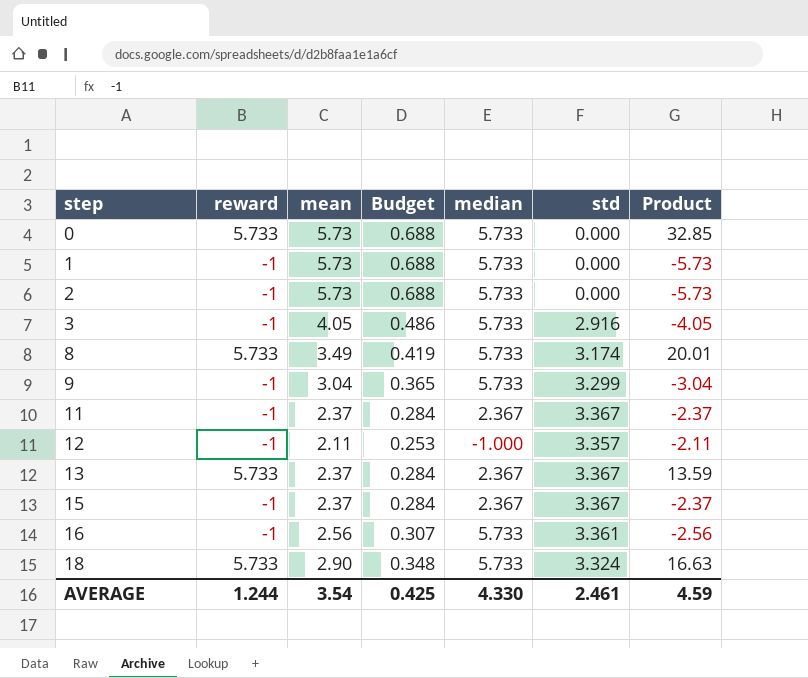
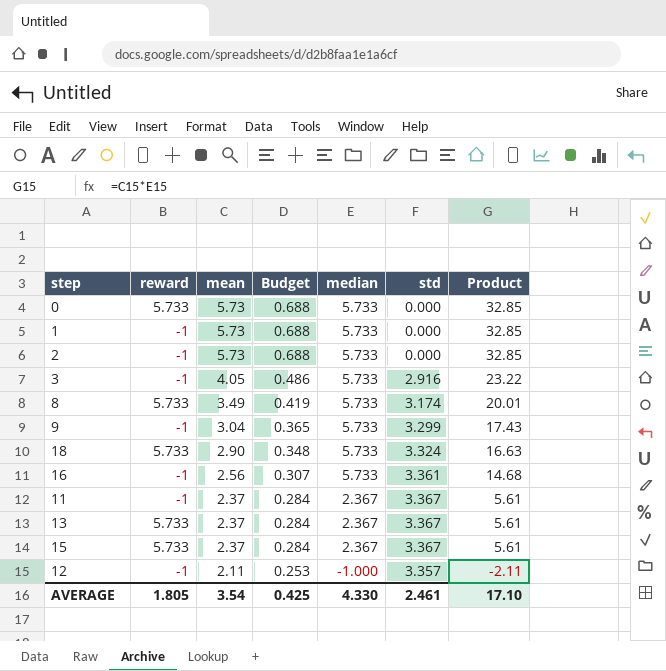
row order: step ascending -> mean descending
column Product | formula: [reward] * [mean] -> [mean] * [median]
15 | reward: -1 -> 5.733
AVERAGE | reward: 1.244 -> 1.805
AVERAGE | Product: 4.59 -> 17.10

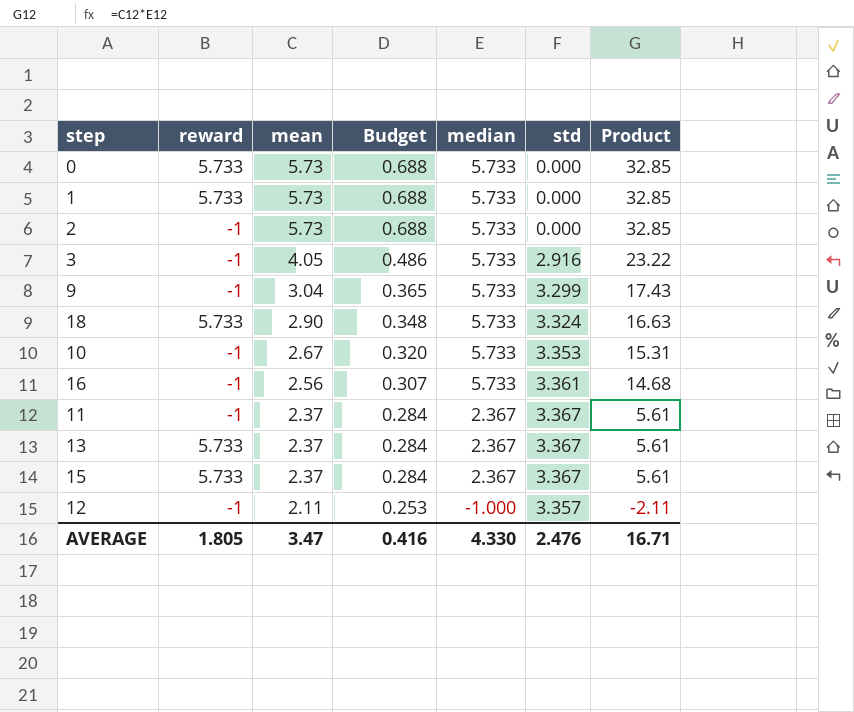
row 8: 5.733 | 3.49 | 0.419 | 5.733 | 3.174 | 20.01 -> none
1 | reward: -1 -> 5.733
row 10: none -> -1 | 2.67 | 0.320 | 5.733 | 3.353 | 15.31
AVERAGE | mean: 3.54 -> 3.47
AVERAGE | Budget: 0.425 -> 0.416
AVERAGE | std: 2.461 -> 2.476
AVERAGE | Product: 17.10 -> 16.71

